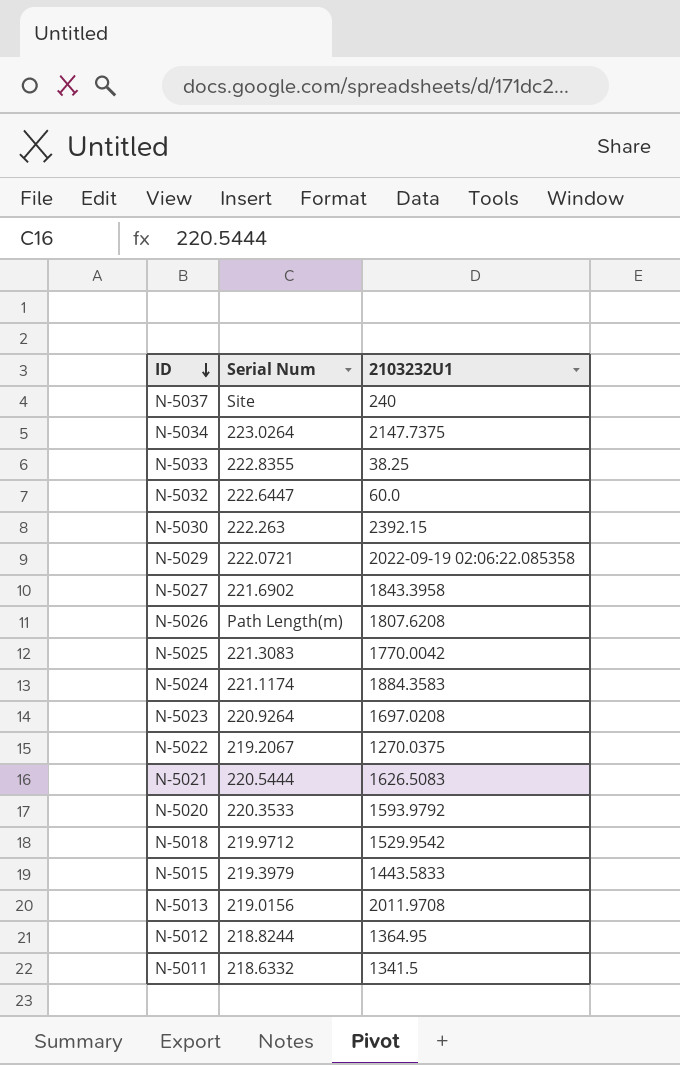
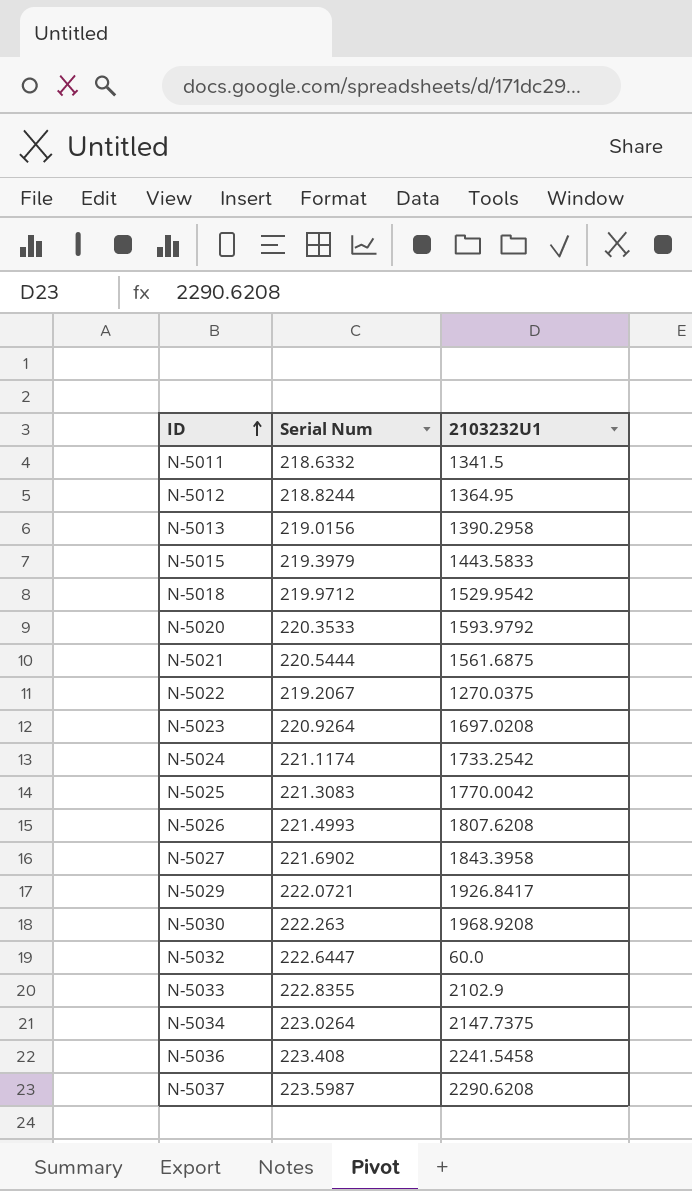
row order: ID descending -> ID ascending
N-5013 | 2103232U1: 2011.9708 -> 1390.2958
N-5021 | 2103232U1: 1626.5083 -> 1561.6875
N-5024 | 2103232U1: 1884.3583 -> 1733.2542
N-5026 | Serial Num: Path Length(m) -> 221.4993
N-5029 | 2103232U1: 2022-09-19 02:06:22.085358 -> 1926.8417
N-5030 | 2103232U1: 2392.15 -> 1968.9208
N-5033 | 2103232U1: 38.25 -> 2102.9
row N-5036: none -> 223.408 | 2241.5458
N-5037 | Serial Num: Site -> 223.5987
N-5037 | 2103232U1: 240 -> 2290.6208

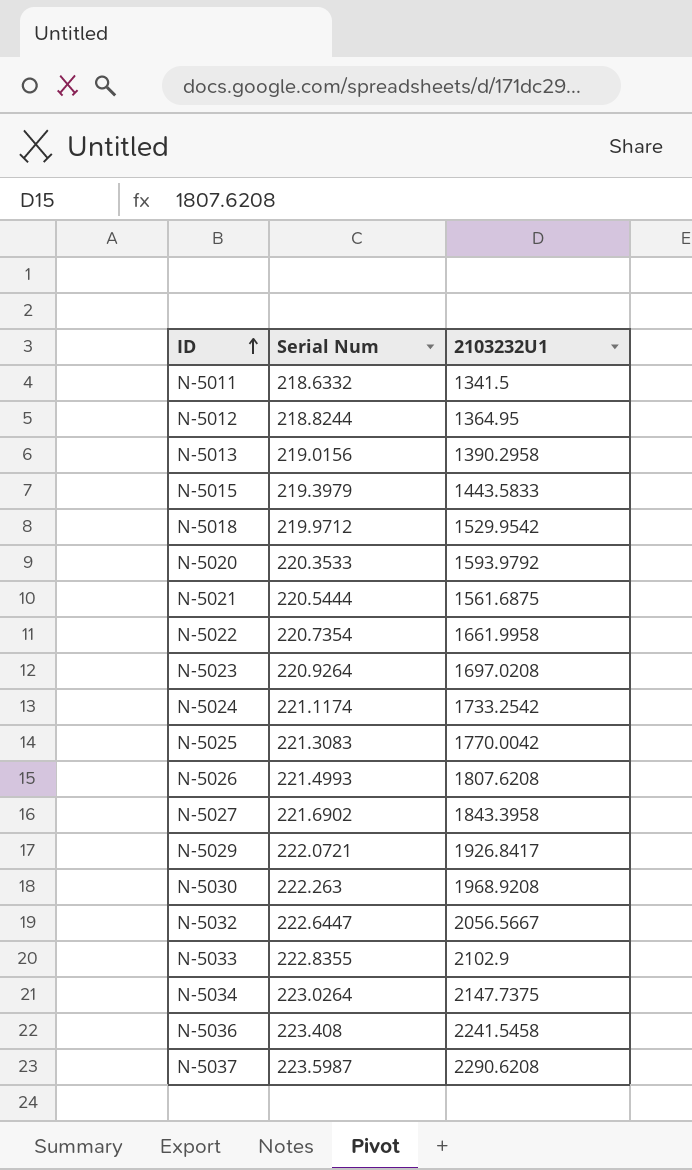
N-5022 | Serial Num: 219.2067 -> 220.7354
N-5022 | 2103232U1: 1270.0375 -> 1661.9958
N-5032 | 2103232U1: 60.0 -> 2056.5667

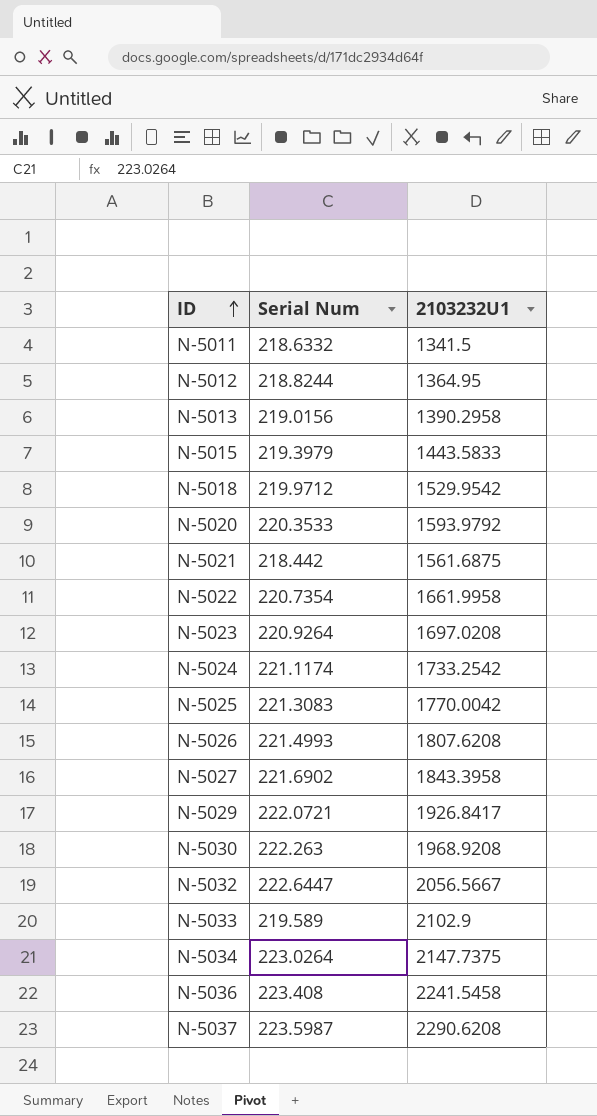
N-5021 | Serial Num: 220.5444 -> 218.442
N-5033 | Serial Num: 222.8355 -> 219.589

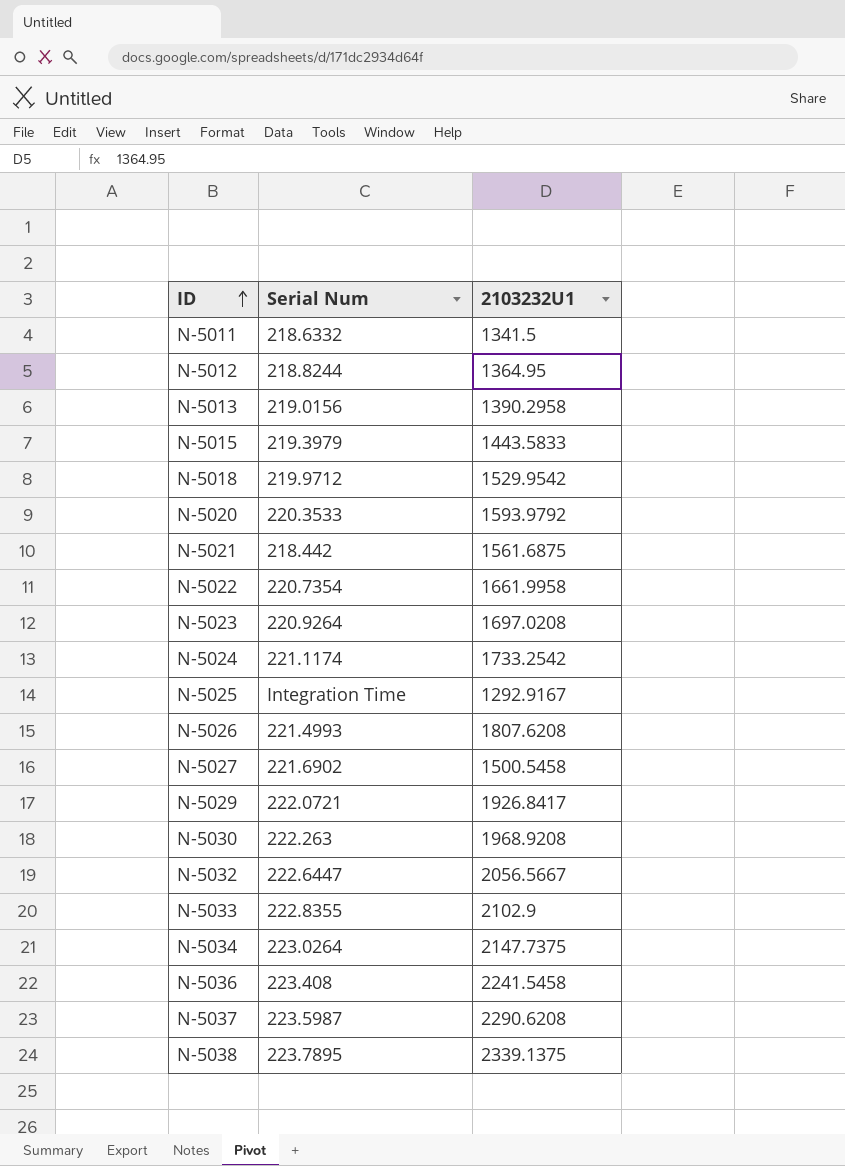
N-5025 | Serial Num: 221.3083 -> Integration Time
N-5025 | 2103232U1: 1770.0042 -> 1292.9167
N-5027 | 2103232U1: 1843.3958 -> 1500.5458
N-5033 | Serial Num: 219.589 -> 222.8355
row N-5038: none -> 223.7895 | 2339.1375

